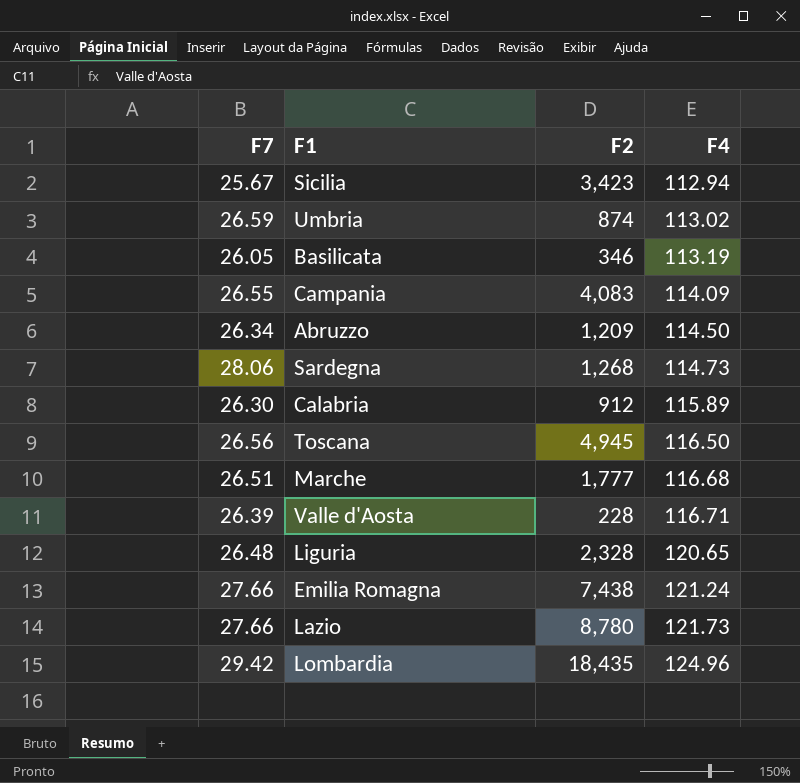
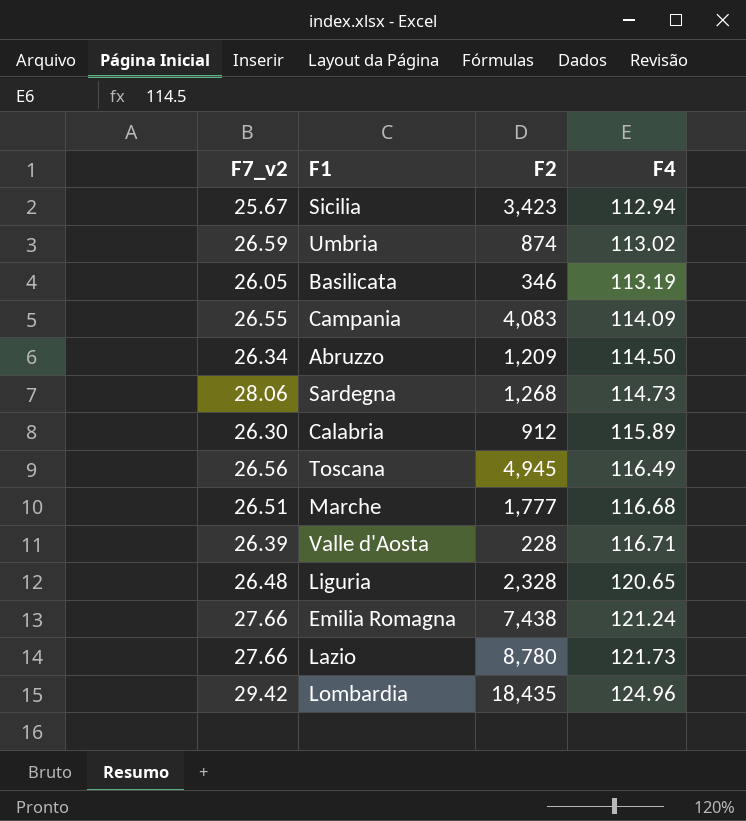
column name: F7 -> F7_v2
Toscana | F4: 116.50 -> 116.49

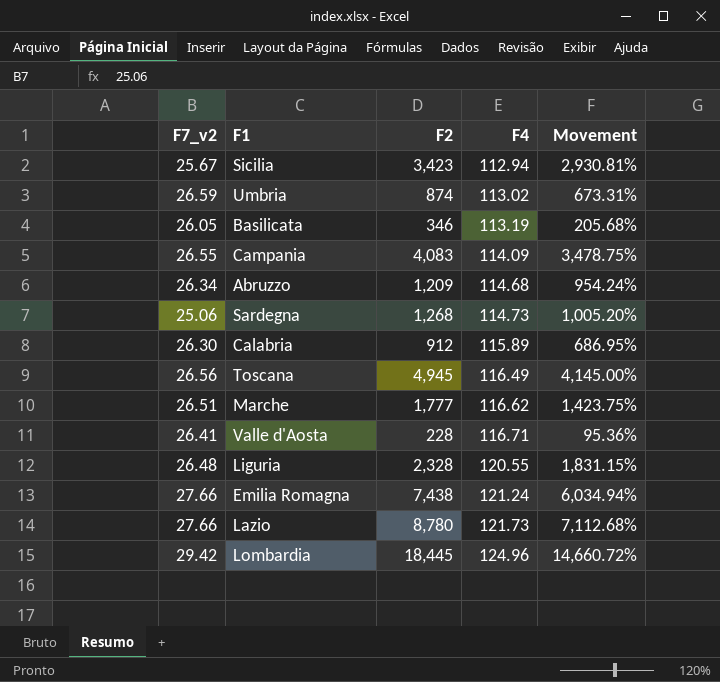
column Movement | formula: none -> ([F2] - [F4]) / [F4]
Abruzzo | F4: 114.50 -> 114.68
Sardegna | F7_v2: 28.06 -> 25.06
Marche | F4: 116.68 -> 116.62
Valle d'Aosta | F7_v2: 26.39 -> 26.41
Liguria | F4: 120.65 -> 120.55
Lombardia | F2: 18,435 -> 18,445

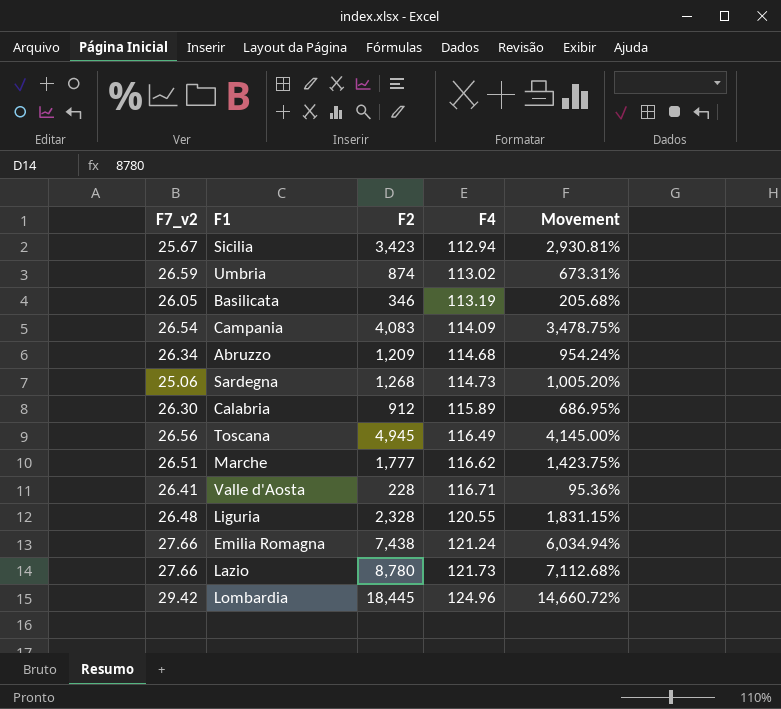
Campania | F7_v2: 26.55 -> 26.54

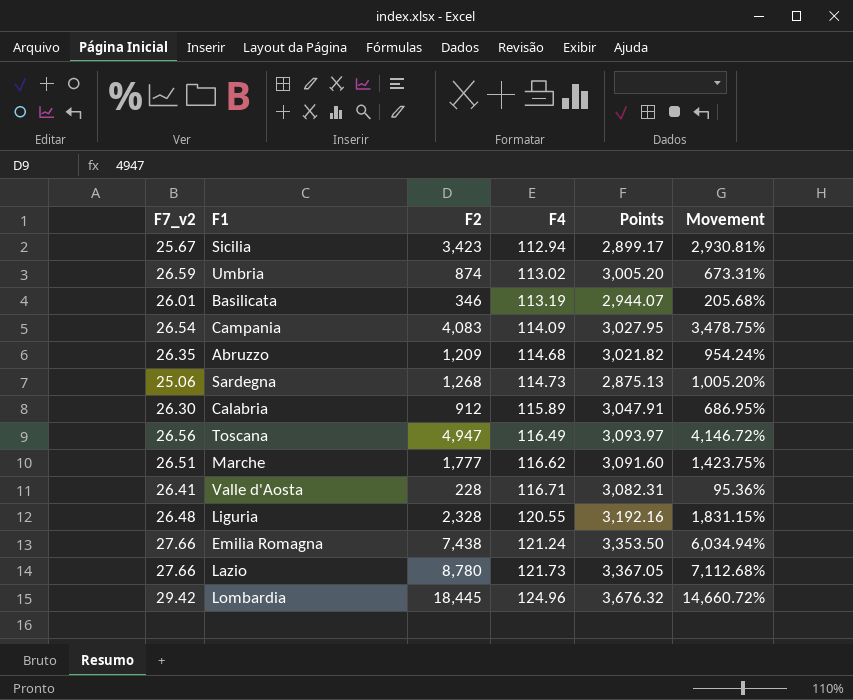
column Points | formula: none -> [F7_v2] * [F4]
Basilicata | F7_v2: 26.05 -> 26.01
Abruzzo | F7_v2: 26.34 -> 26.35
Toscana | F2: 4,945 -> 4,947
Toscana | Movement: 4,145.00% -> 4,146.72%

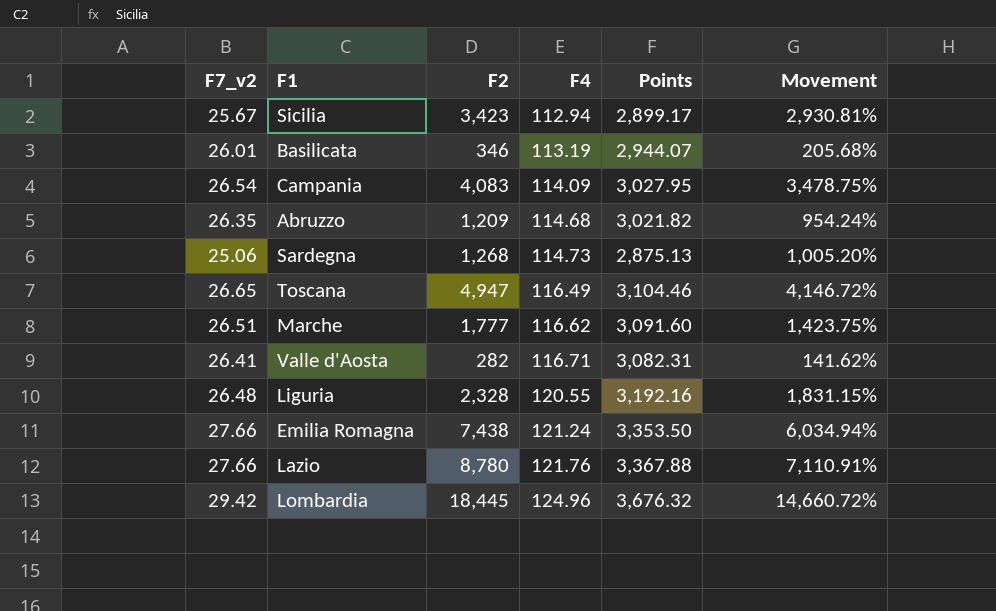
row Umbria: 26.59 | 874 | 113.02 | 3,005.20 | 673.31% -> none
row Calabria: 26.30 | 912 | 115.89 | 3,047.91 | 686.95% -> none
Toscana | F7_v2: 26.56 -> 26.65
Toscana | Points: 3,093.97 -> 3,104.46
Valle d'Aosta | F2: 228 -> 282
Valle d'Aosta | Movement: 95.36% -> 141.62%
Lazio | F4: 121.73 -> 121.76
Lazio | Points: 3,367.05 -> 3,367.88
Lazio | Movement: 7,112.68% -> 7,110.91%

